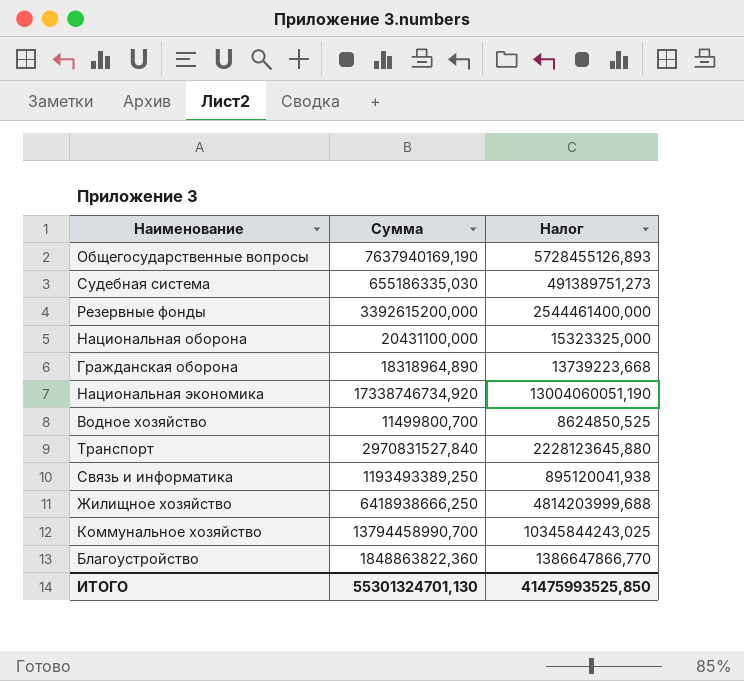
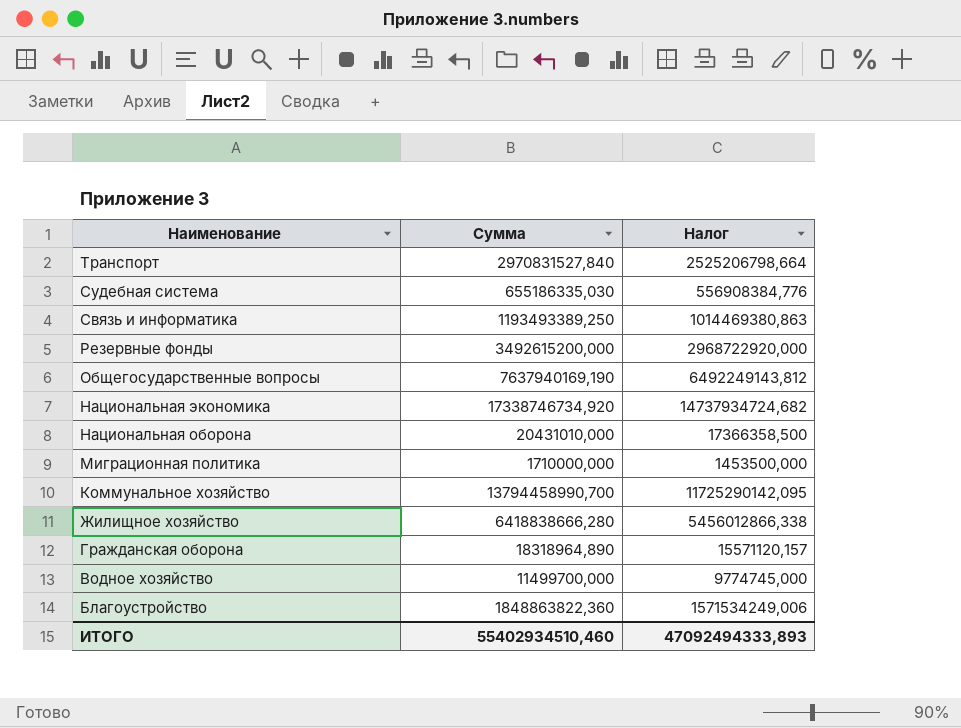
row order: none -> Наименование descending
column Налог | formula: [Сумма] * 0,75 -> [Сумма] * 0,85
Резервные фонды | Сумма: 3392615200,000 -> 3492615200,000
Национальная оборона | Сумма: 20431100,000 -> 20431010,000
row Миграционная политика: none -> 1710000,000 | 1453500,000
Жилищное хозяйство | Сумма: 6418938666,250 -> 6418838666,280
Водное хозяйство | Сумма: 11499800,700 -> 11499700,000
ИТОГО | Сумма: 55301324701,130 -> 55402934510,460
ИТОГО | Налог: 41475993525,850 -> 47092494333,893

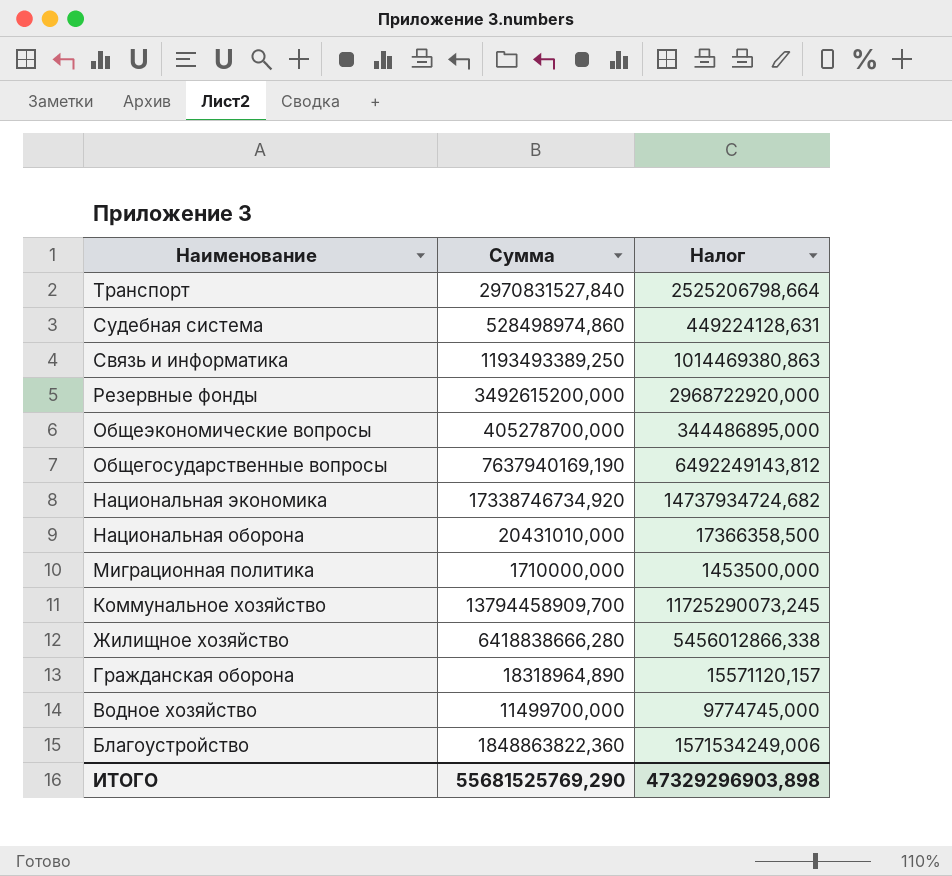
Судебная система | Сумма: 655186335,030 -> 528498974,860
Судебная система | Налог: 556908384,776 -> 449224128,631
row Общеэкономические вопросы: none -> 405278700,000 | 344486895,000
Коммунальное хозяйство | Сумма: 13794458990,700 -> 13794458909,700
Коммунальное хозяйство | Налог: 11725290142,095 -> 11725290073,245
ИТОГО | Сумма: 55402934510,460 -> 55681525769,290
ИТОГО | Налог: 47092494333,893 -> 47329296903,898

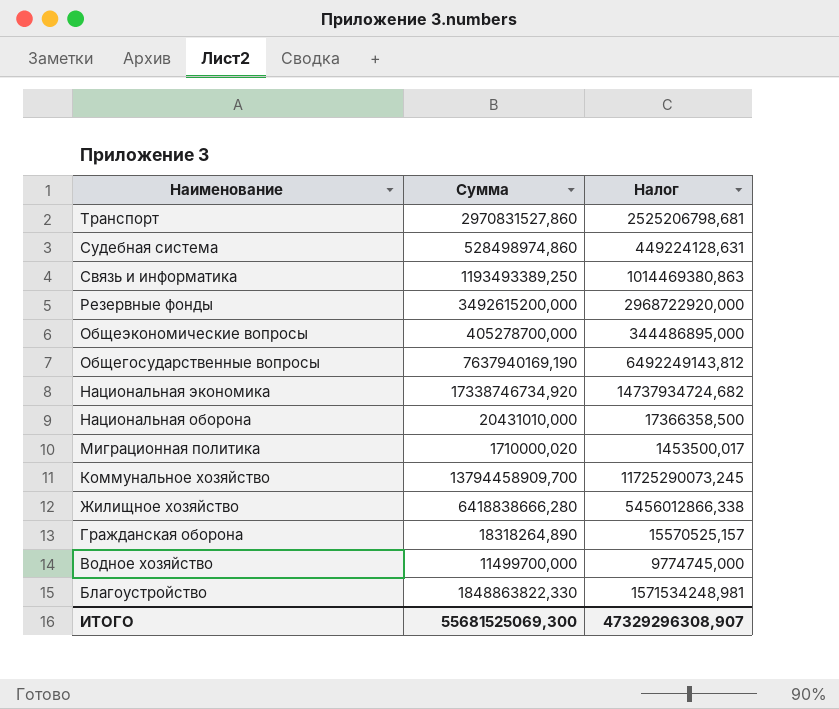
Транспорт | Сумма: 2970831527,840 -> 2970831527,860
Транспорт | Налог: 2525206798,664 -> 2525206798,681
Миграционная политика | Сумма: 1710000,000 -> 1710000,020
Миграционная политика | Налог: 1453500,000 -> 1453500,017
Гражданская оборона | Сумма: 18318964,890 -> 18318264,890
Гражданская оборона | Налог: 15571120,157 -> 15570525,157
Благоустройство | Сумма: 1848863822,360 -> 1848863822,330
Благоустройство | Налог: 1571534249,006 -> 1571534248,981
ИТОГО | Сумма: 55681525769,290 -> 55681525069,300
ИТОГО | Налог: 47329296903,898 -> 47329296308,907

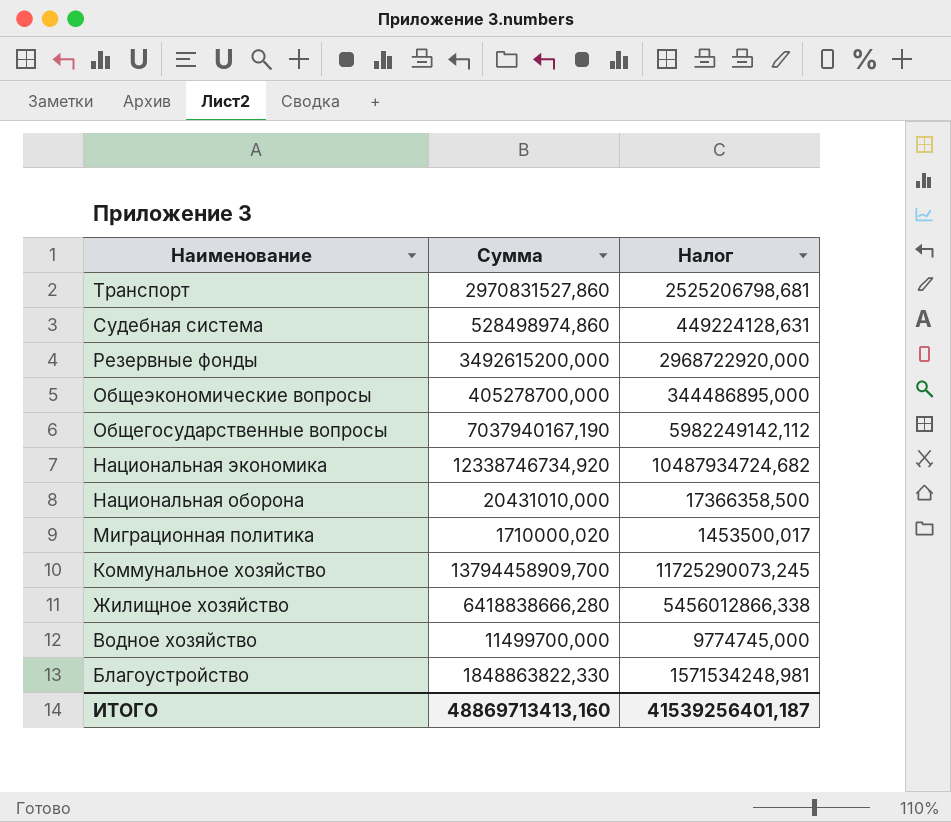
row Связь и информатика: 1193493389,250 | 1014469380,863 -> none
row Гражданская оборона: 18318264,890 | 15570525,157 -> none
Общегосударственные вопросы | Сумма: 7637940169,190 -> 7037940167,190
Общегосударственные вопросы | Налог: 6492249143,812 -> 5982249142,112
Национальная экономика | Сумма: 17338746734,920 -> 12338746734,920
Национальная экономика | Налог: 14737934724,682 -> 10487934724,682
ИТОГО | Сумма: 55681525069,300 -> 48869713413,160
ИТОГО | Налог: 47329296308,907 -> 41539256401,187

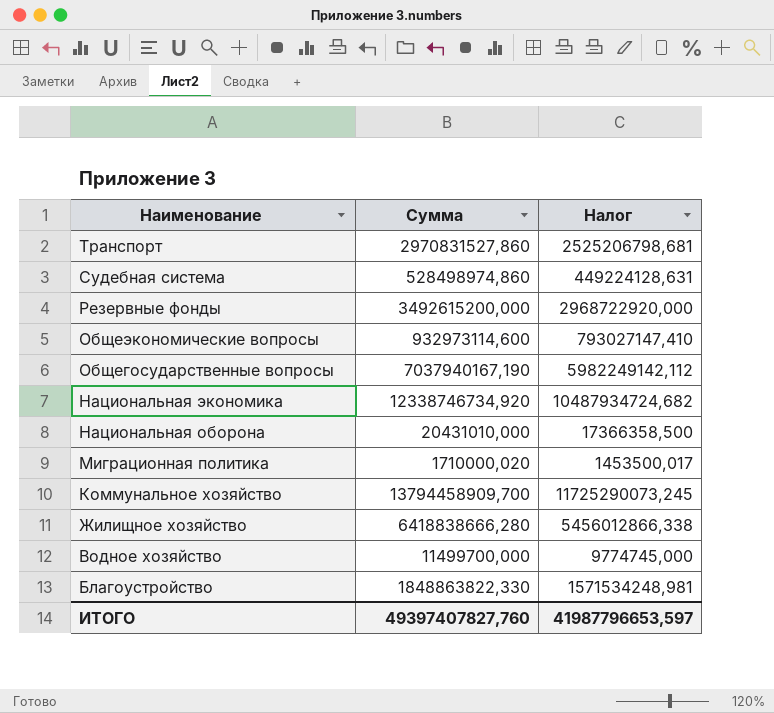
Общеэкономические вопросы | Сумма: 405278700,000 -> 932973114,600
Общеэкономические вопросы | Налог: 344486895,000 -> 793027147,410
ИТОГО | Сумма: 48869713413,160 -> 49397407827,760
ИТОГО | Налог: 41539256401,187 -> 41987796653,597

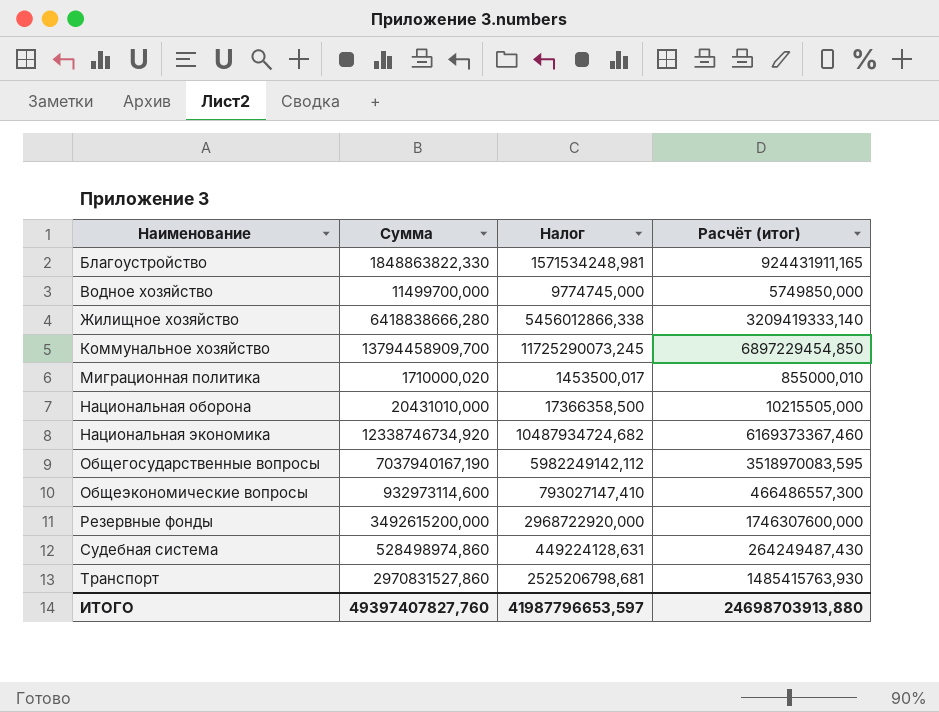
row order: Наименование descending -> Наименование ascending
column Расчёт (итог) | formula: none -> [Сумма] * 0,5

